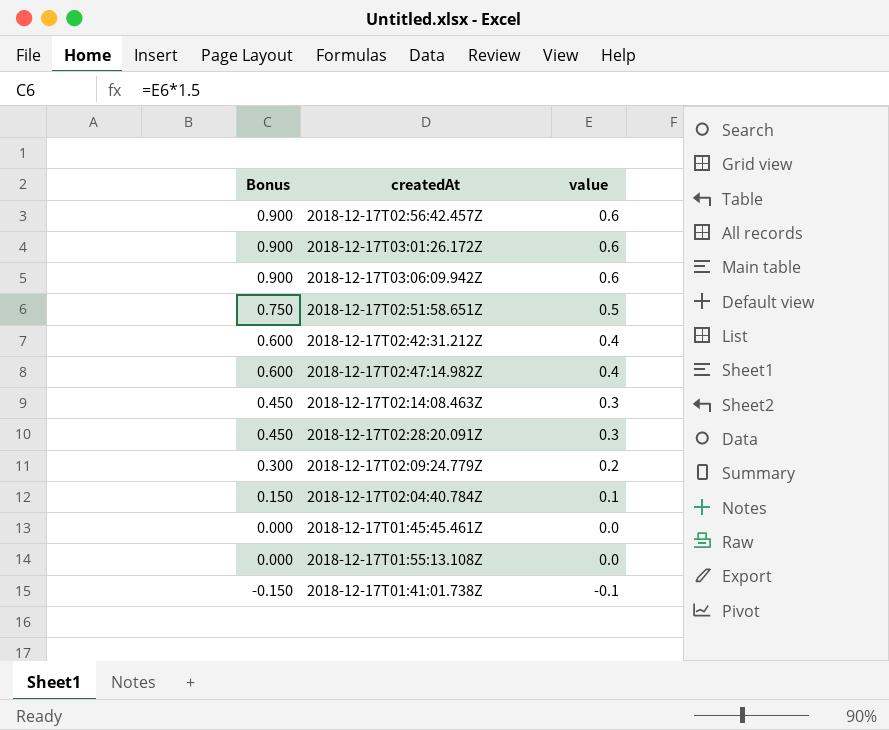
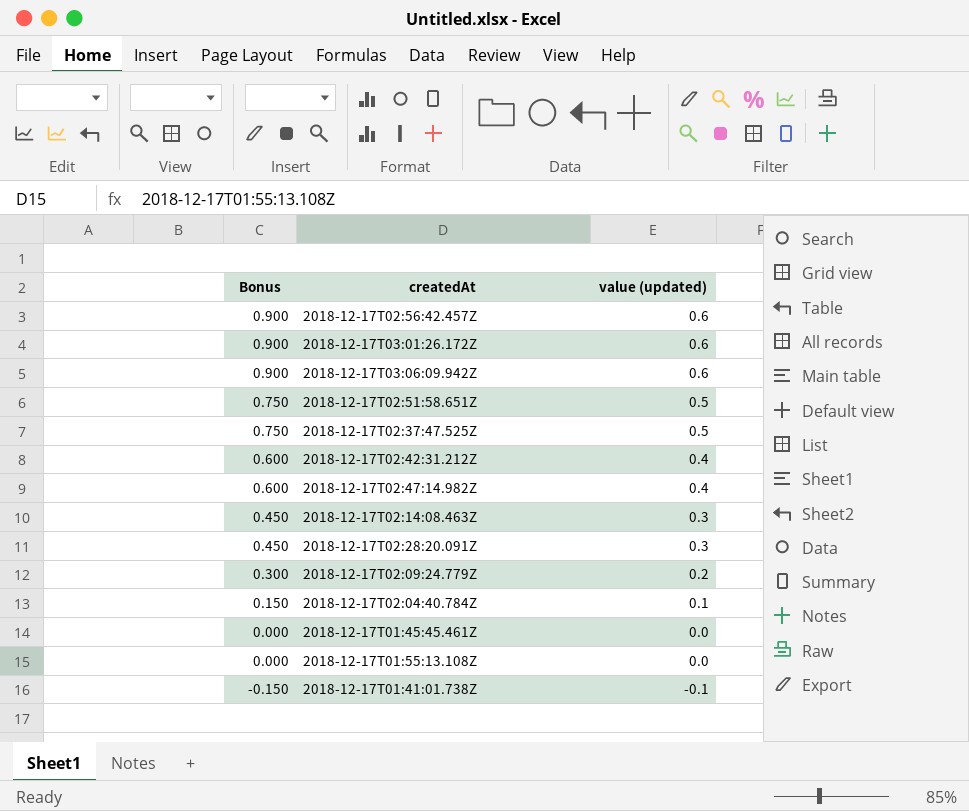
column name: value -> value (updated)
row 2018-12-17T02:37:47.525Z: none -> 0.750 | 0.5

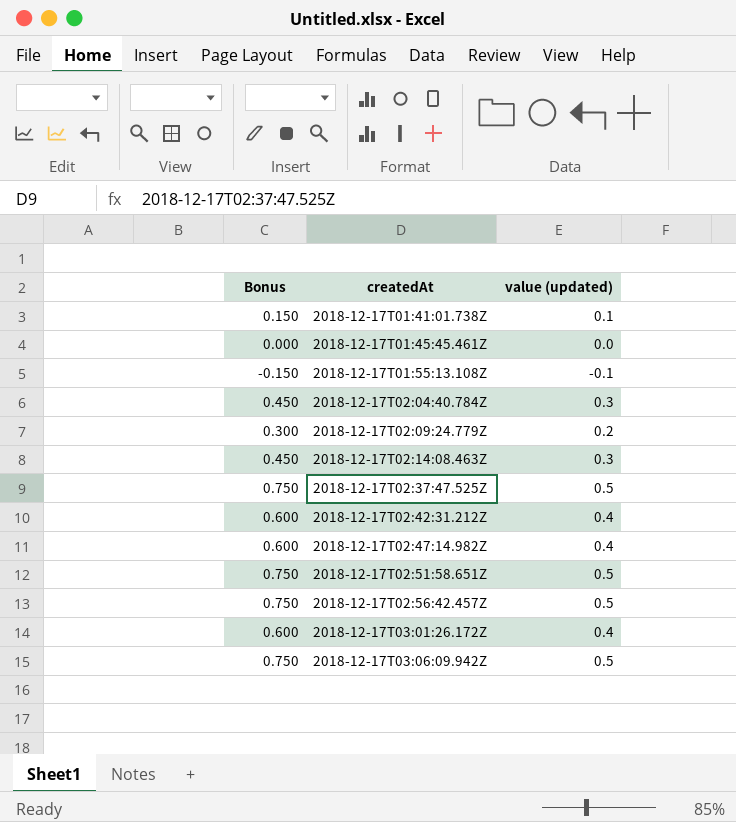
row order: Bonus descending -> createdAt ascending
row 2018-12-17T02:28:20.091Z: 0.450 | 0.3 -> none
2018-12-17T01:41:01.738Z | Bonus: -0.150 -> 0.150
2018-12-17T01:41:01.738Z | value (updated): -0.1 -> 0.1
2018-12-17T01:55:13.108Z | Bonus: 0.000 -> -0.150
2018-12-17T01:55:13.108Z | value (updated): 0.0 -> -0.1
2018-12-17T02:04:40.784Z | Bonus: 0.150 -> 0.450
2018-12-17T02:04:40.784Z | value (updated): 0.1 -> 0.3
2018-12-17T02:56:42.457Z | Bonus: 0.900 -> 0.750
2018-12-17T02:56:42.457Z | value (updated): 0.6 -> 0.5
2018-12-17T03:01:26.172Z | Bonus: 0.900 -> 0.600
2018-12-17T03:01:26.172Z | value (updated): 0.6 -> 0.4
2018-12-17T03:06:09.942Z | Bonus: 0.900 -> 0.750
2018-12-17T03:06:09.942Z | value (updated): 0.6 -> 0.5

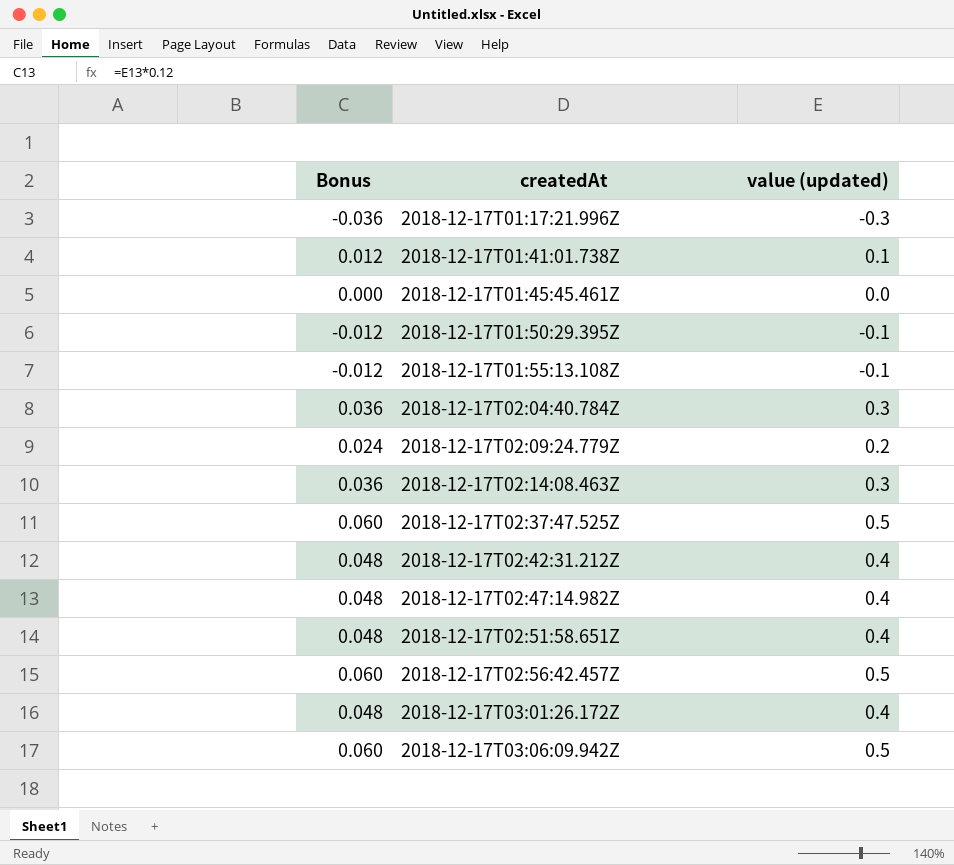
column Bonus | formula: [value (updated)] * 1.5 -> [value (updated)] * 0.12
row 2018-12-17T01:17:21.996Z: none -> -0.036 | -0.3
row 2018-12-17T01:50:29.395Z: none -> -0.012 | -0.1
2018-12-17T02:51:58.651Z | value (updated): 0.5 -> 0.4

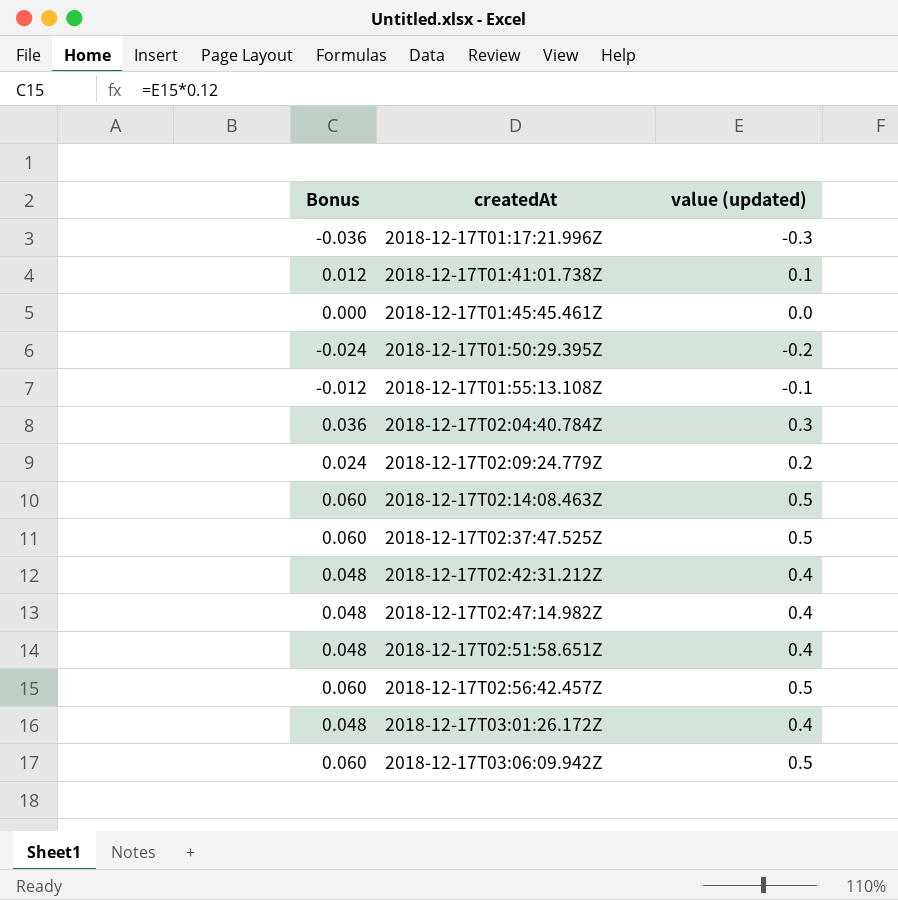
2018-12-17T01:50:29.395Z | Bonus: -0.012 -> -0.024
2018-12-17T01:50:29.395Z | value (updated): -0.1 -> -0.2
2018-12-17T02:14:08.463Z | Bonus: 0.036 -> 0.060
2018-12-17T02:14:08.463Z | value (updated): 0.3 -> 0.5

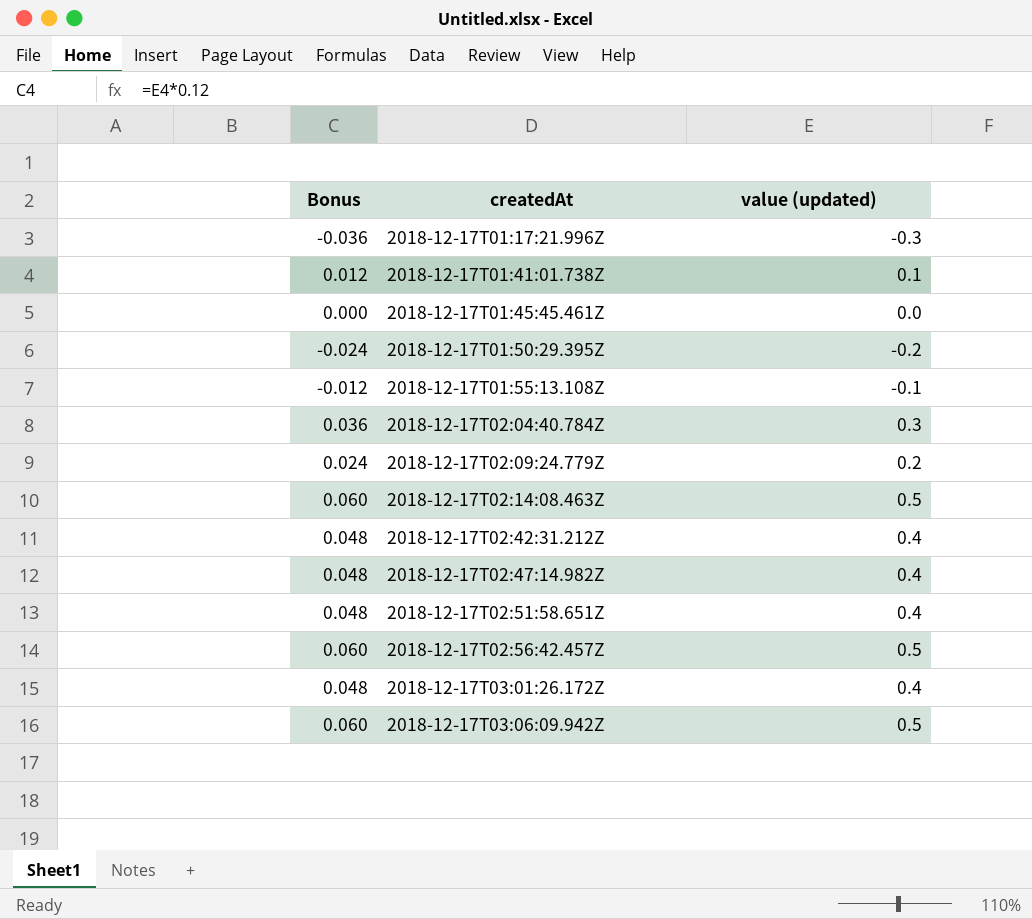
row 2018-12-17T02:37:47.525Z: 0.060 | 0.5 -> none

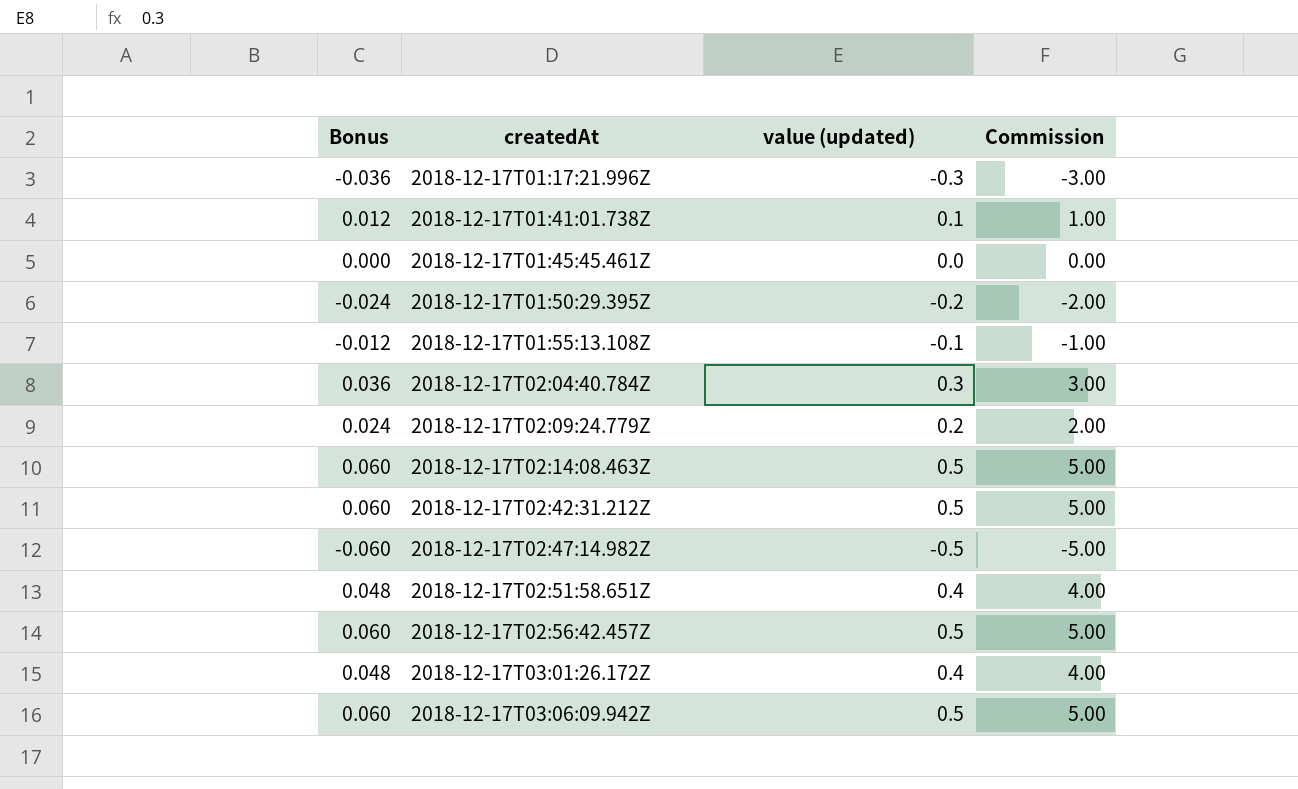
column Commission | formula: none -> [value (updated)] * 10
2018-12-17T02:42:31.212Z | Bonus: 0.048 -> 0.060
2018-12-17T02:42:31.212Z | value (updated): 0.4 -> 0.5
2018-12-17T02:47:14.982Z | Bonus: 0.048 -> -0.060
2018-12-17T02:47:14.982Z | value (updated): 0.4 -> -0.5

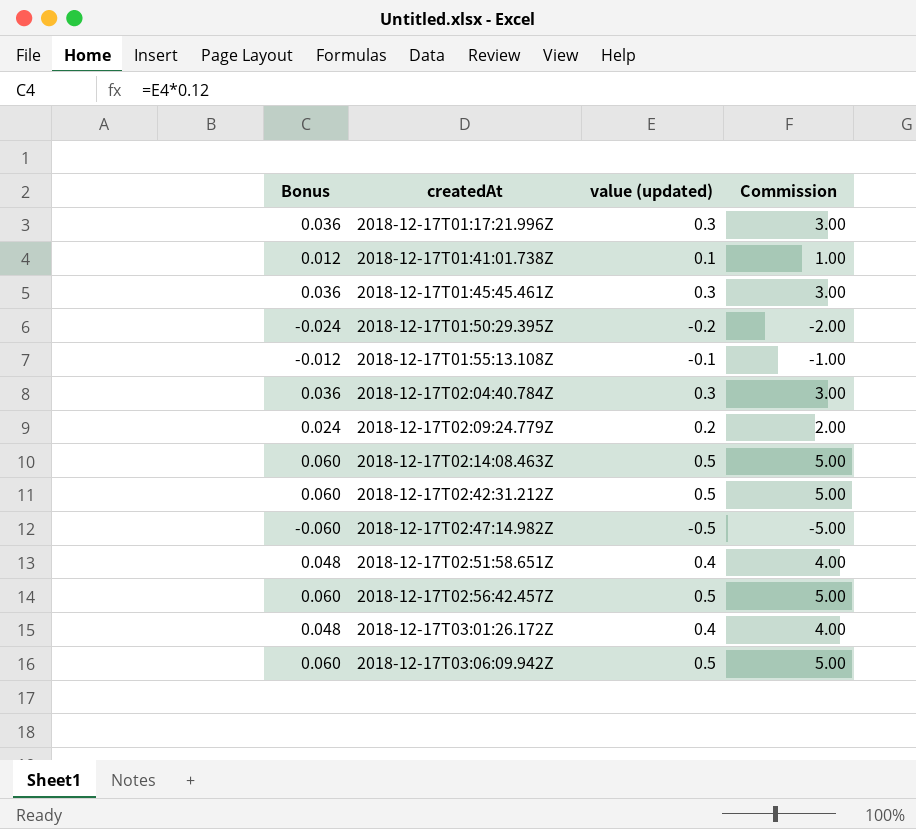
2018-12-17T01:17:21.996Z | Bonus: -0.036 -> 0.036
2018-12-17T01:17:21.996Z | value (updated): -0.3 -> 0.3
2018-12-17T01:17:21.996Z | Commission: -3.00 -> 3.00
2018-12-17T01:45:45.461Z | Bonus: 0.000 -> 0.036
2018-12-17T01:45:45.461Z | value (updated): 0.0 -> 0.3
2018-12-17T01:45:45.461Z | Commission: 0.00 -> 3.00

